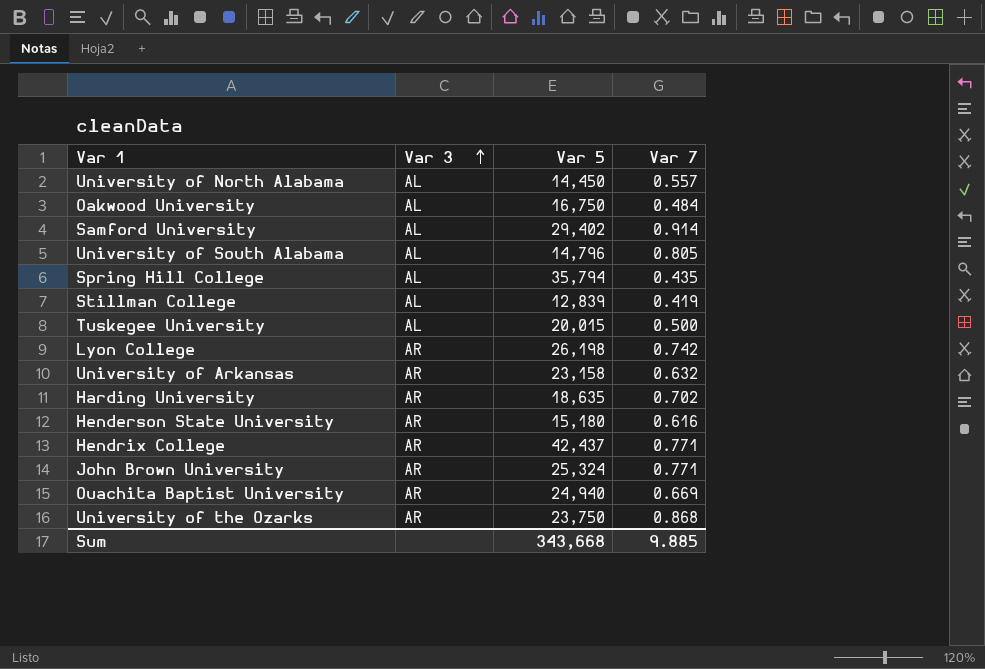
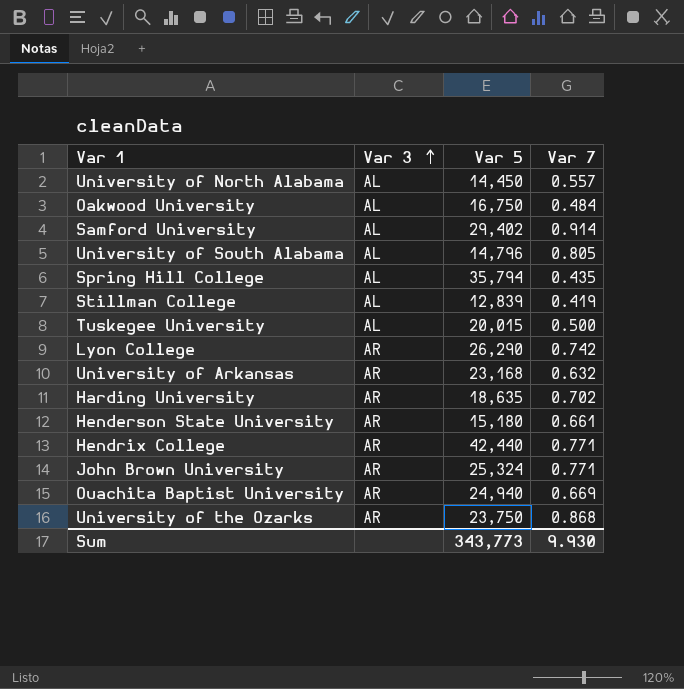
Lyon College | Var 5: 26,198 -> 26,290
University of Arkansas | Var 5: 23,158 -> 23,168
Henderson State University | Var 7: 0.616 -> 0.661
Hendrix College | Var 5: 42,437 -> 42,440
Sum | Var 5: 343,668 -> 343,773
Sum | Var 7: 9.885 -> 9.930

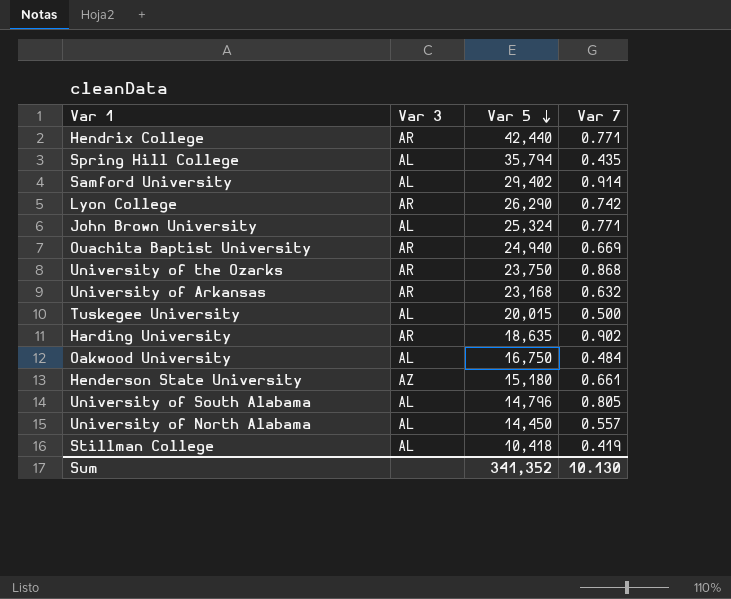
row order: Var 3 ascending -> Var 5 descending
John Brown University | Var 3: AR -> AL
Harding University | Var 7: 0.702 -> 0.902
Henderson State University | Var 3: AR -> AZ
Stillman College | Var 5: 12,839 -> 10,418
Sum | Var 5: 343,773 -> 341,352
Sum | Var 7: 9.930 -> 10.130

